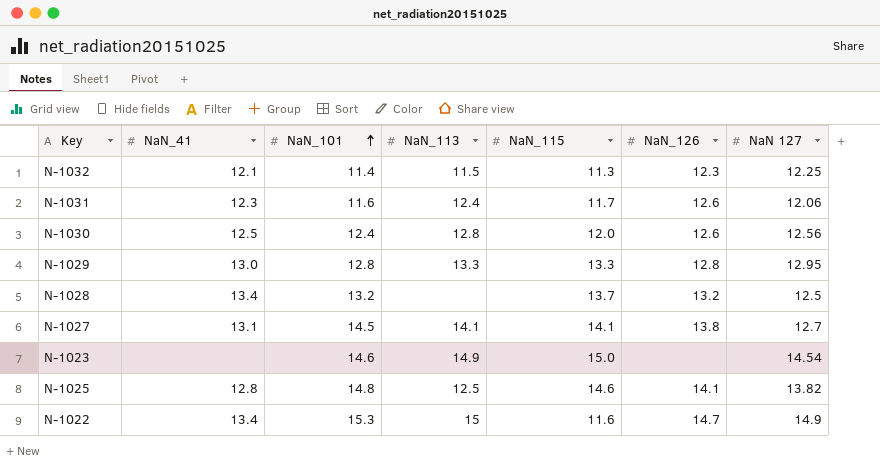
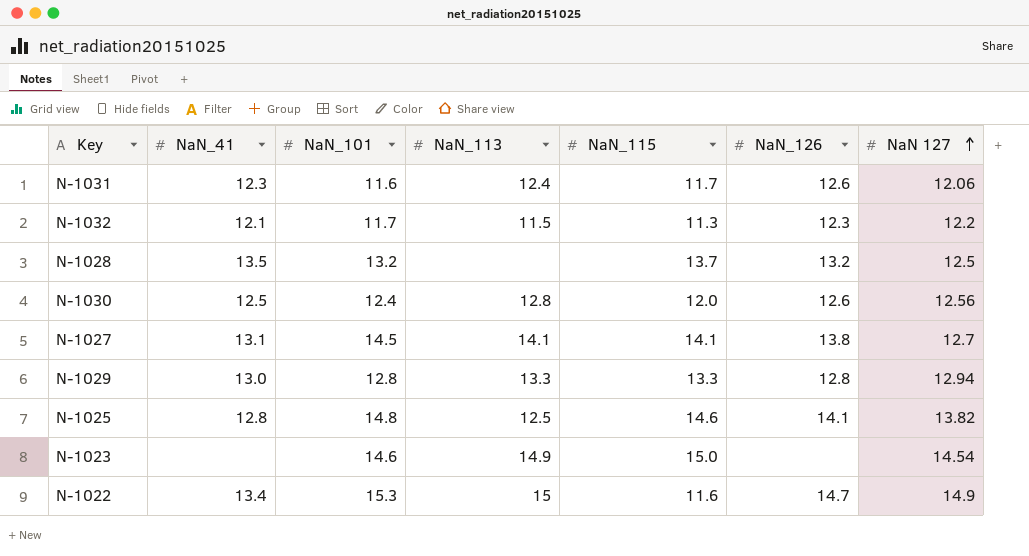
row order: NaN_101 ascending -> NaN 127 ascending
N-1032 | NaN_101: 11.4 -> 11.7
N-1032 | NaN 127: 12.25 -> 12.2
N-1028 | NaN_41: 13.4 -> 13.5
N-1029 | NaN 127: 12.95 -> 12.94

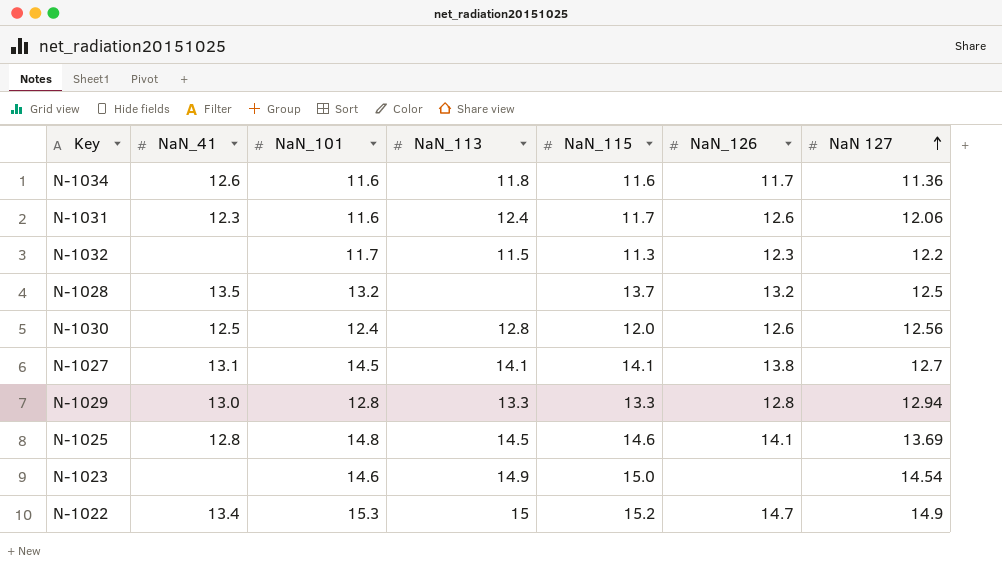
row N-1034: none -> 12.6 | 11.6 | 11.8 | 11.6 | 11.7 | 11.36
N-1032 | NaN_41: 12.1 -> none
N-1025 | NaN_113: 12.5 -> 14.5
N-1025 | NaN 127: 13.82 -> 13.69
N-1022 | NaN_115: 11.6 -> 15.2

